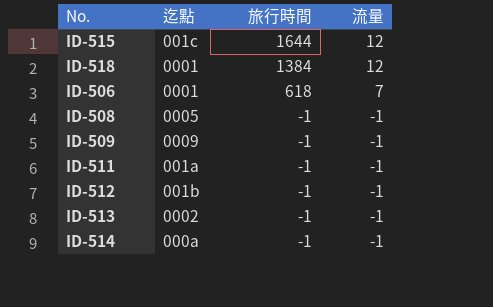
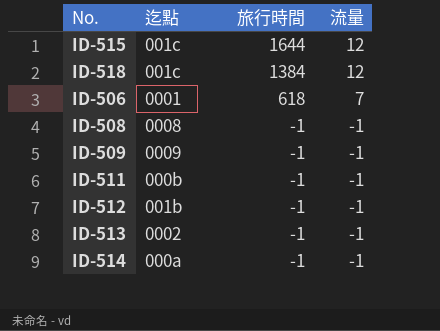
ID-518 | 迄點: 0001 -> 001c
ID-508 | 迄點: 0005 -> 0008
ID-511 | 迄點: 001a -> 000b

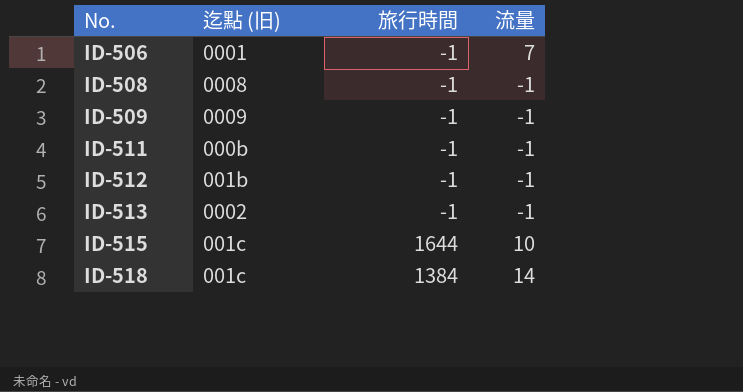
row order: 旅行時間 descending -> No. ascending
column name: 迄點 -> 迄點 (旧)
row ID-514: 000a | -1 | -1 -> none
ID-506 | 旅行時間: 618 -> -1
ID-515 | 流量: 12 -> 10
ID-518 | 流量: 12 -> 14

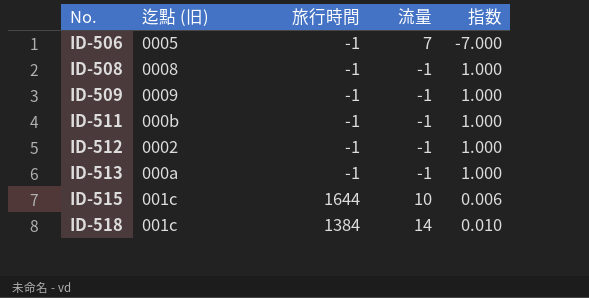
column 指数 | formula: none -> [流量] / [旅行時間]
ID-506 | 迄點 (旧): 0001 -> 0005
ID-512 | 迄點 (旧): 001b -> 0002
ID-513 | 迄點 (旧): 0002 -> 000a

